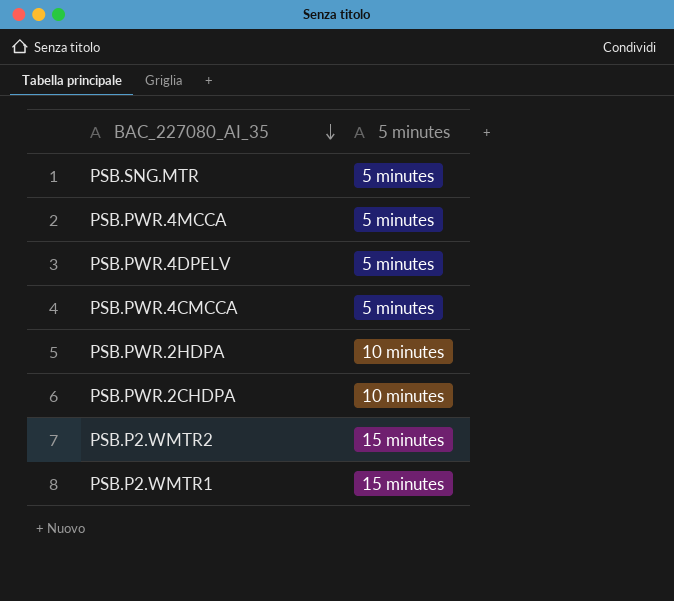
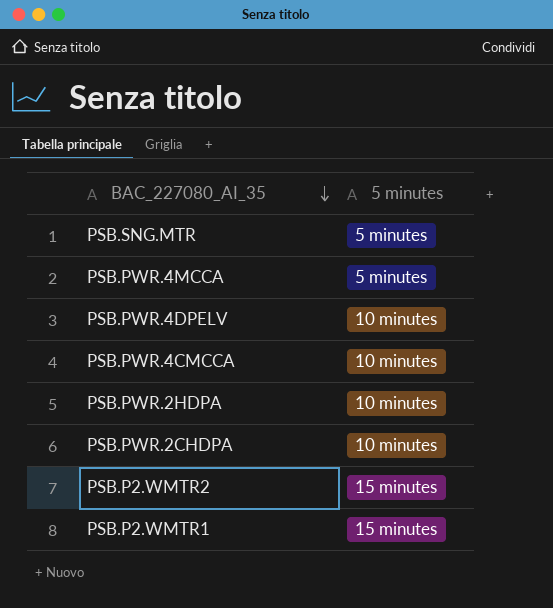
PSB.PWR.4DPELV | 5 minutes: 5 minutes -> 10 minutes
PSB.PWR.4CMCCA | 5 minutes: 5 minutes -> 10 minutes

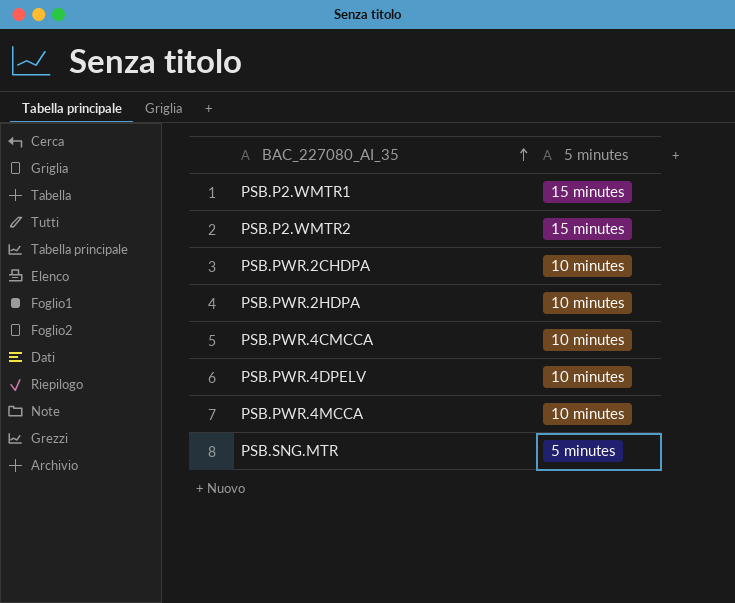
row order: BAC_227080_AI_35 descending -> BAC_227080_AI_35 ascending
PSB.PWR.4MCCA | 5 minutes: 5 minutes -> 10 minutes

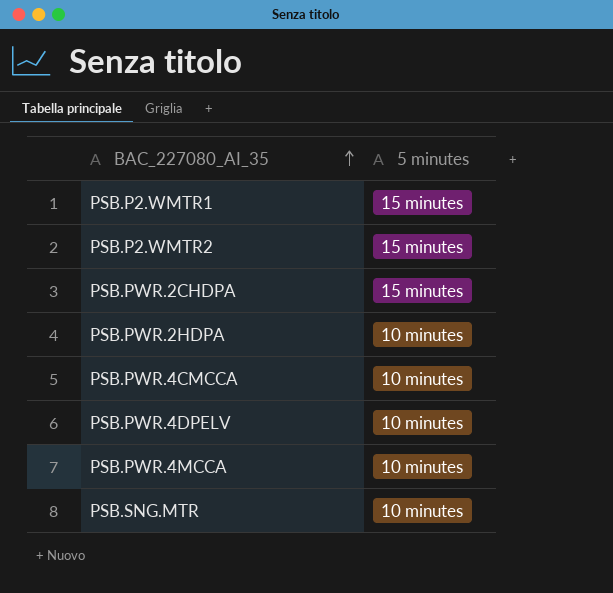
PSB.PWR.2CHDPA | 5 minutes: 10 minutes -> 15 minutes
PSB.SNG.MTR | 5 minutes: 5 minutes -> 10 minutes

